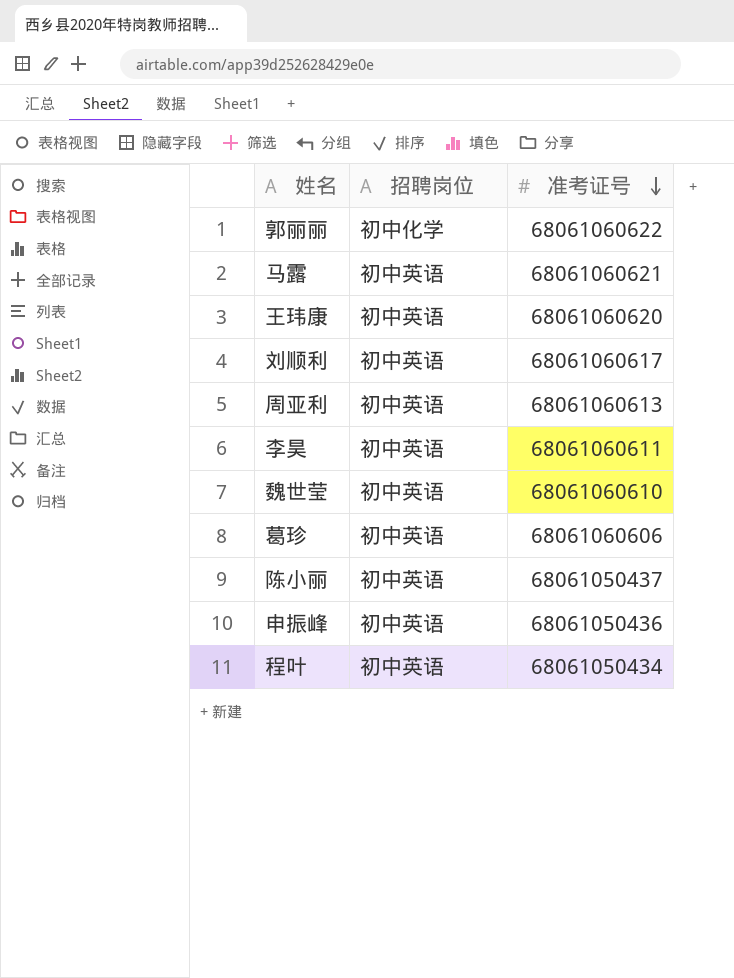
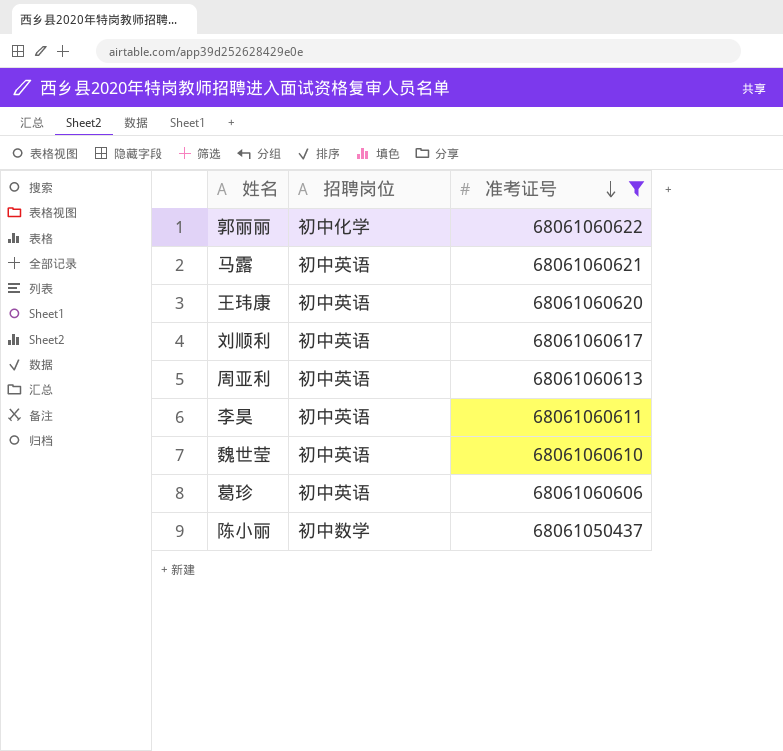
filter: none -> 准考证号 >= 68061050437
陈小丽 | 招聘岗位: 初中英语 -> 初中数学

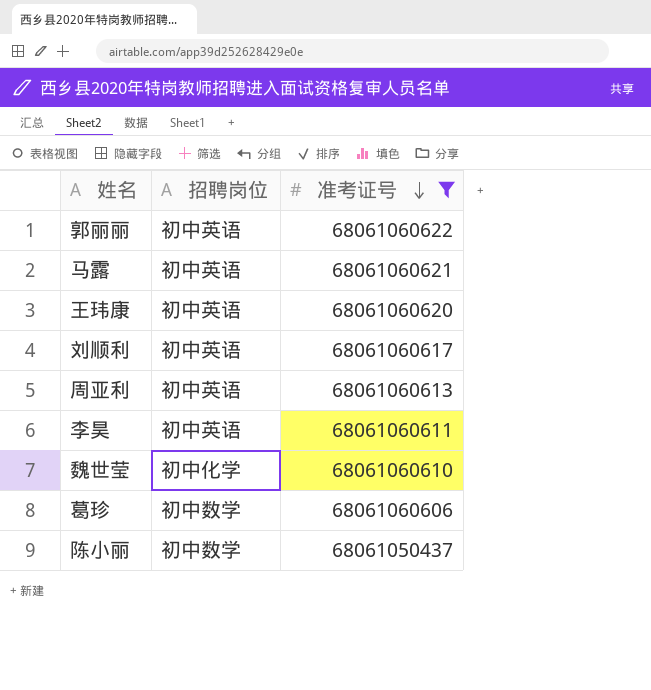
郭丽丽 | 招聘岗位: 初中化学 -> 初中英语
魏世莹 | 招聘岗位: 初中英语 -> 初中化学
葛珍 | 招聘岗位: 初中英语 -> 初中数学

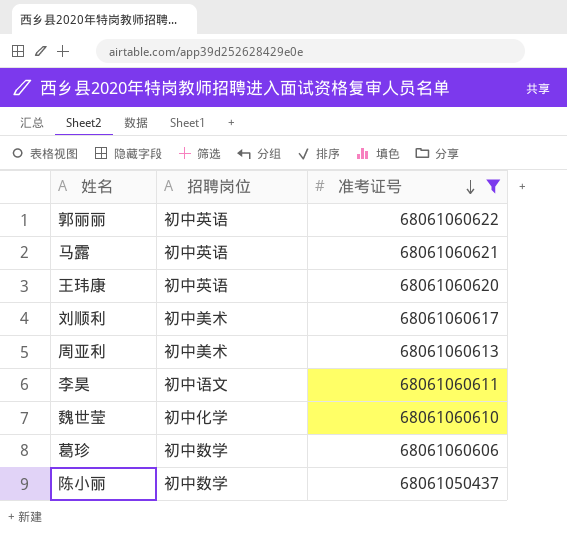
刘顺利 | 招聘岗位: 初中英语 -> 初中美术
周亚利 | 招聘岗位: 初中英语 -> 初中美术
李昊 | 招聘岗位: 初中英语 -> 初中语文

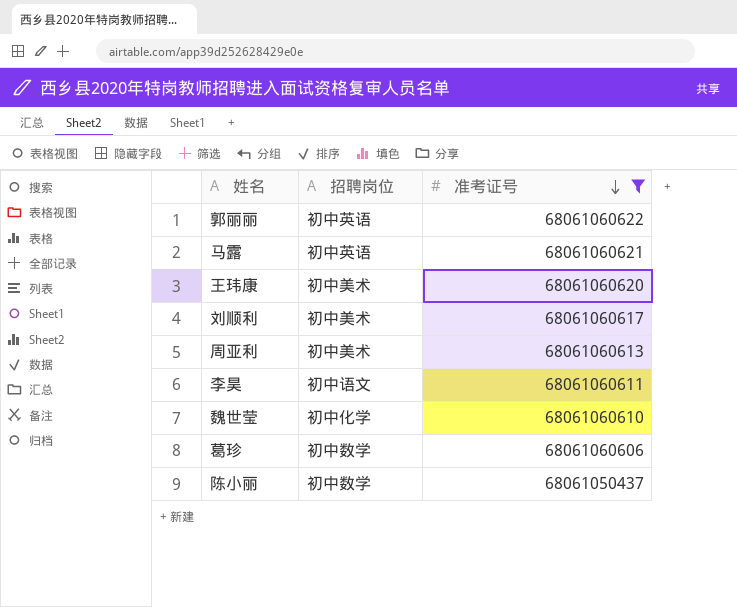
王玮康 | 招聘岗位: 初中英语 -> 初中美术

